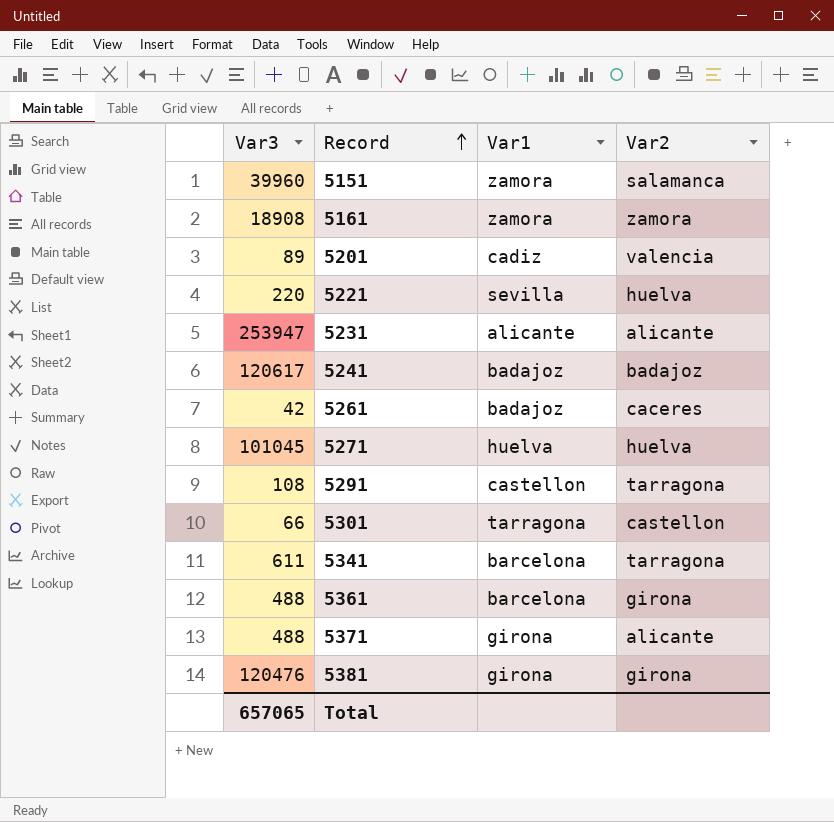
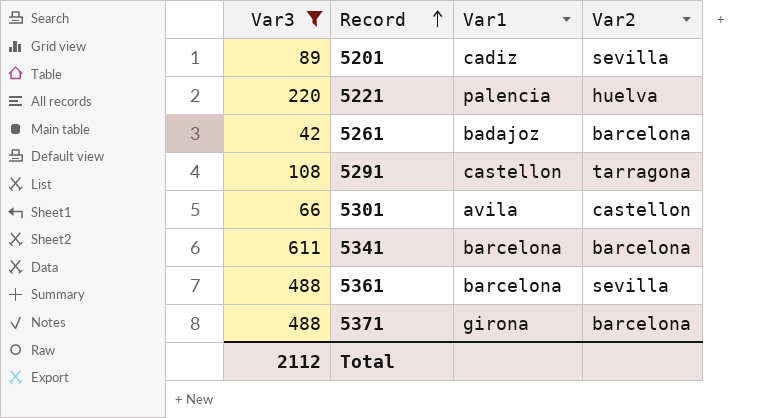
filter: none -> Var3 <= 611
5201 | Var2: valencia -> sevilla
5221 | Var1: sevilla -> palencia
5261 | Var2: caceres -> barcelona
5301 | Var1: tarragona -> avila
5341 | Var2: tarragona -> barcelona
5361 | Var2: girona -> sevilla
5371 | Var2: alicante -> barcelona
Total | Var3: 657065 -> 2112

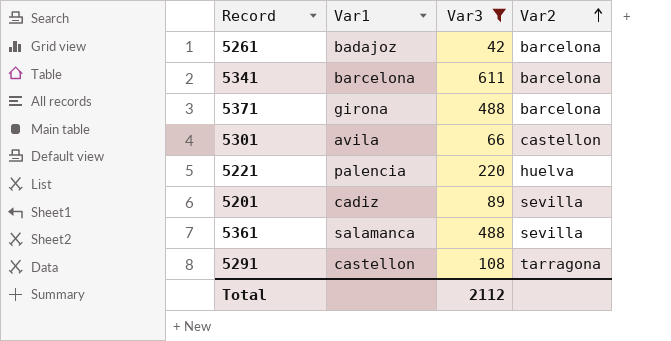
row order: Record ascending -> Var2 ascending
column Var3 | position: 1 -> 3
5361 | Var1: barcelona -> salamanca

